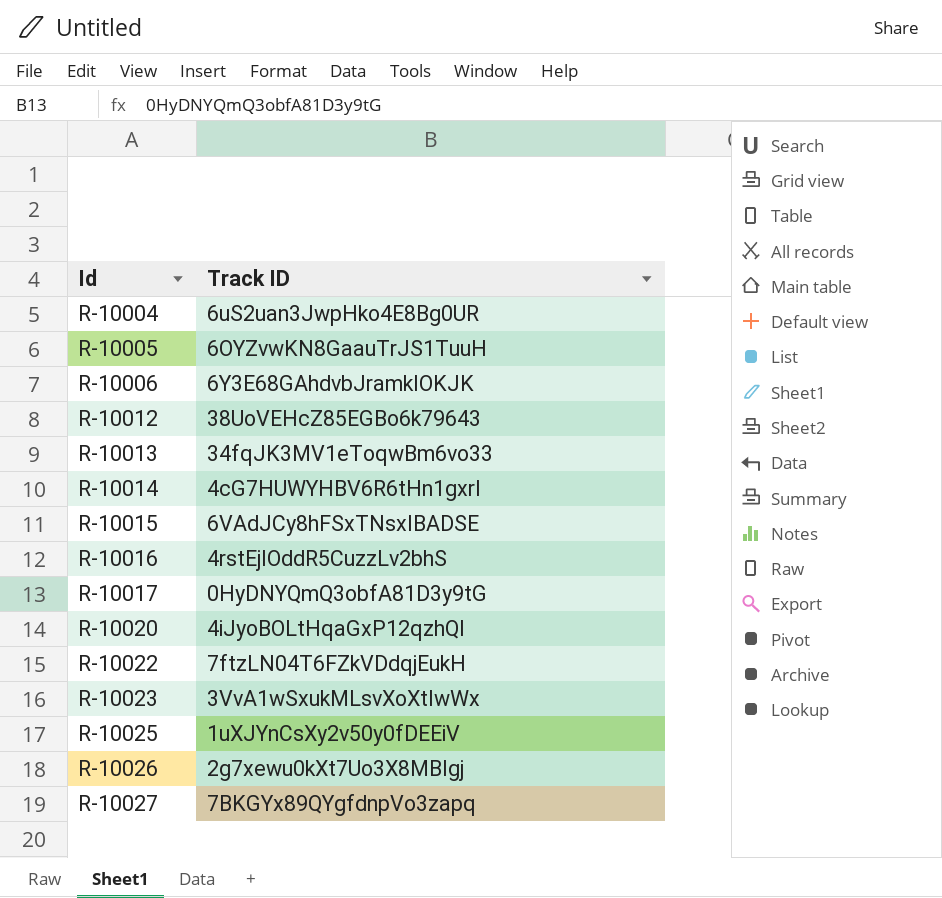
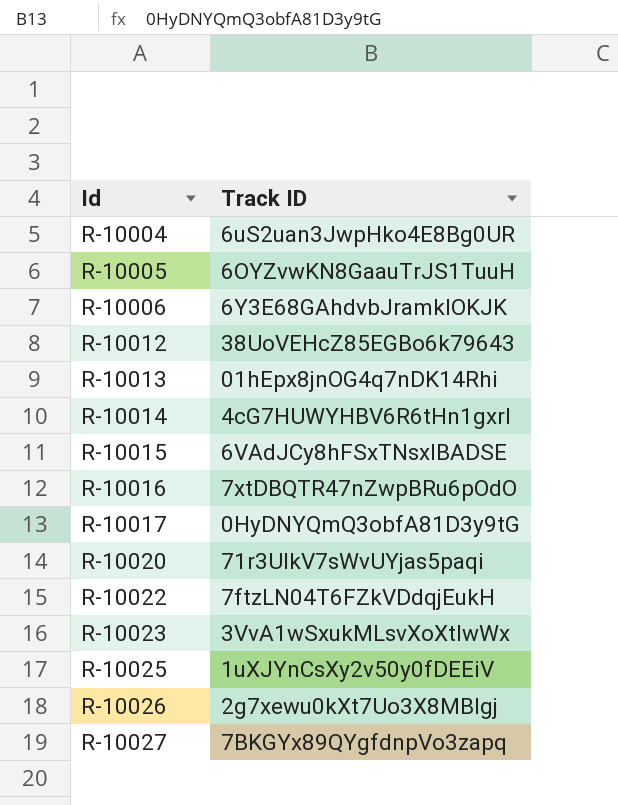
R-10013 | Track ID: 34fqJK3MV1eToqwBm6vo33 -> 01hEpx8jnOG4q7nDK14Rhi
R-10016 | Track ID: 4rstEjIOddR5CuzzLv2bhS -> 7xtDBQTR47nZwpBRu6pOdO
R-10020 | Track ID: 4iJyoBOLtHqaGxP12qzhQI -> 71r3UlkV7sWvUYjas5paqi

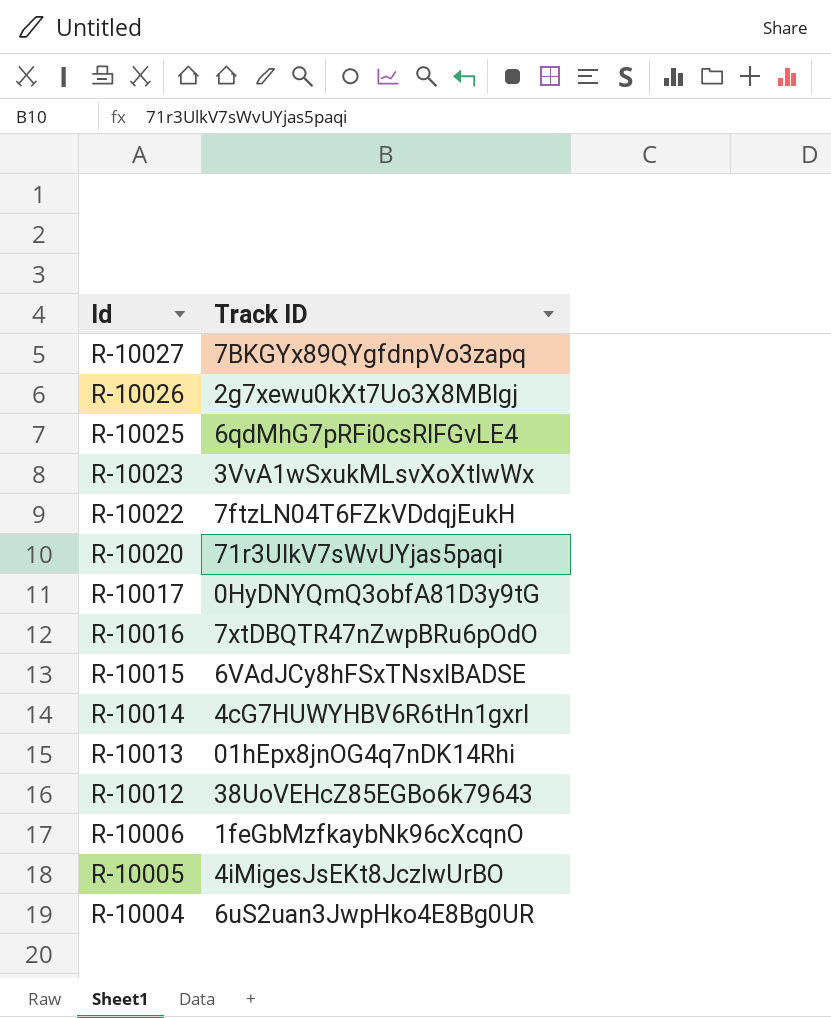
row order: Id ascending -> Id descending
R-10025 | Track ID: 1uXJYnCsXy2v50y0fDEEiV -> 6qdMhG7pRFi0csRlFGvLE4
R-10006 | Track ID: 6Y3E68GAhdvbJramkIOKJK -> 1feGbMzfkaybNk96cXcqnO
R-10005 | Track ID: 6OYZvwKN8GaauTrJS1TuuH -> 4iMigesJsEKt8JczIwUrBO

